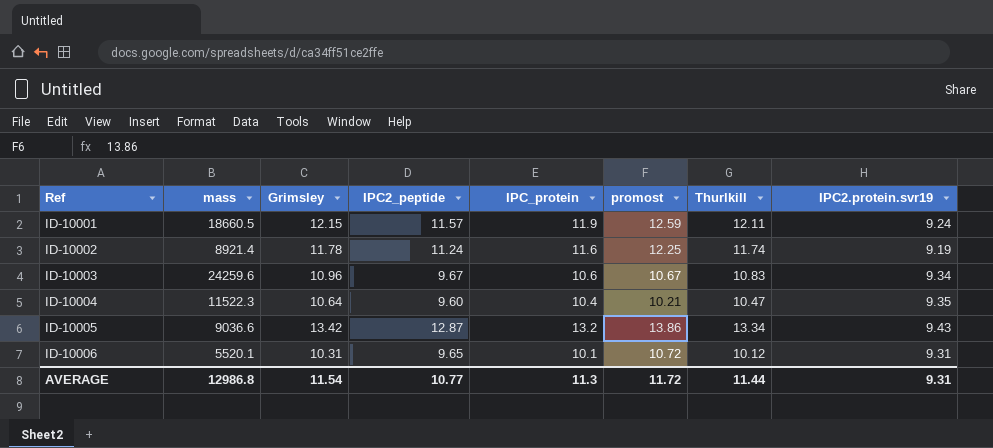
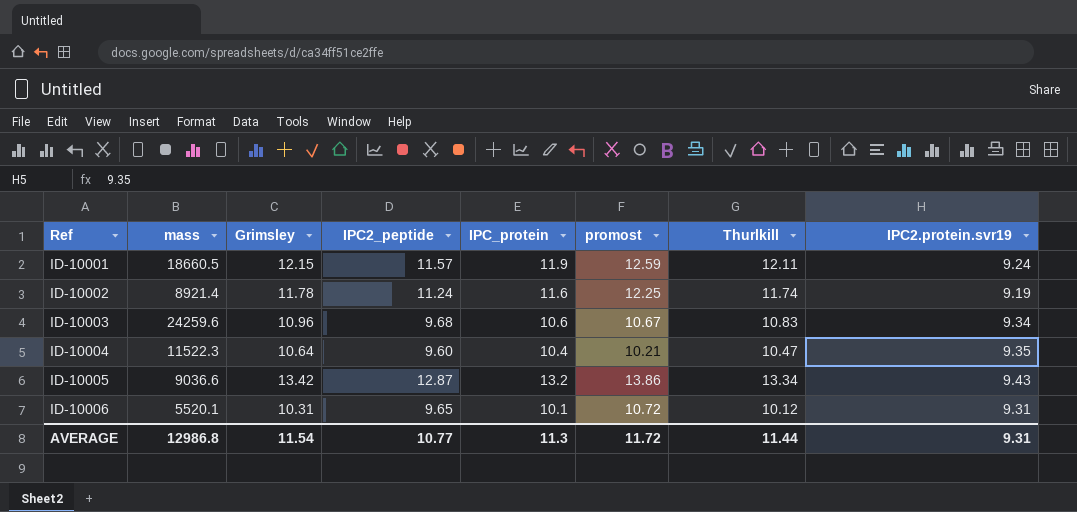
ID-10003 | IPC2_peptide: 9.67 -> 9.68

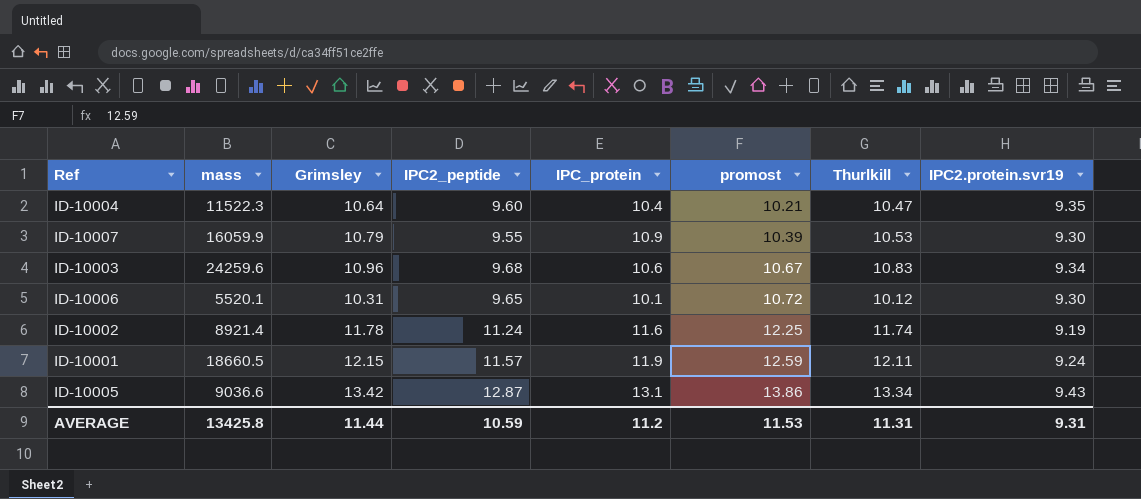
row order: Ref ascending -> promost ascending
row ID-10007: none -> 16059.9 | 10.79 | 9.55 | 10.9 | 10.39 | 10.53 | 9.30
ID-10006 | IPC2.protein.svr19: 9.31 -> 9.30
ID-10005 | IPC_protein: 13.2 -> 13.1
AVERAGE | mass: 12986.8 -> 13425.8
AVERAGE | Grimsley: 11.54 -> 11.44
AVERAGE | IPC2_peptide: 10.77 -> 10.59
AVERAGE | IPC_protein: 11.3 -> 11.2
AVERAGE | promost: 11.72 -> 11.53
AVERAGE | Thurlkill: 11.44 -> 11.31

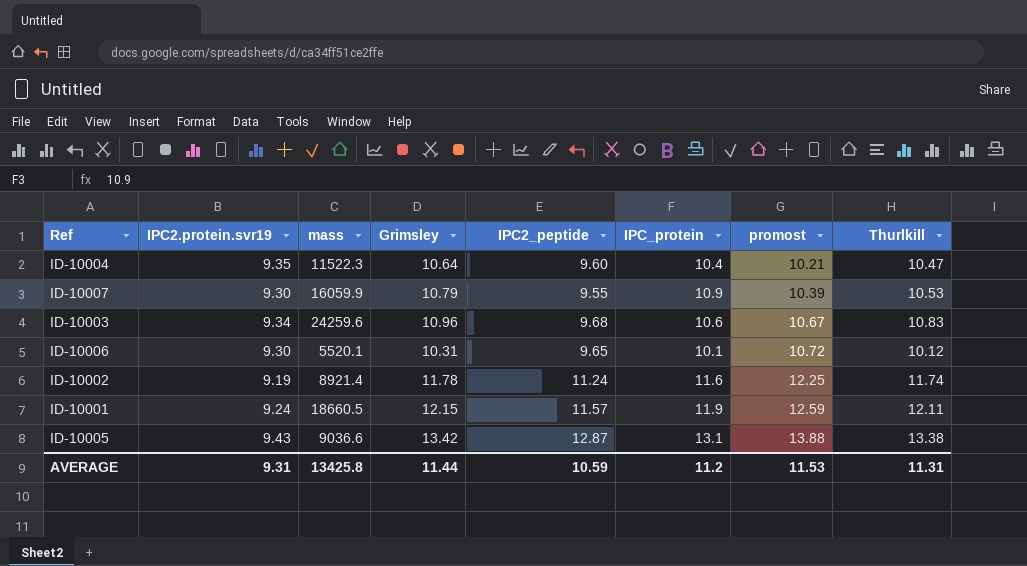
column IPC2.protein.svr19 | position: 8 -> 2
ID-10005 | promost: 13.86 -> 13.88
ID-10005 | Thurlkill: 13.34 -> 13.38

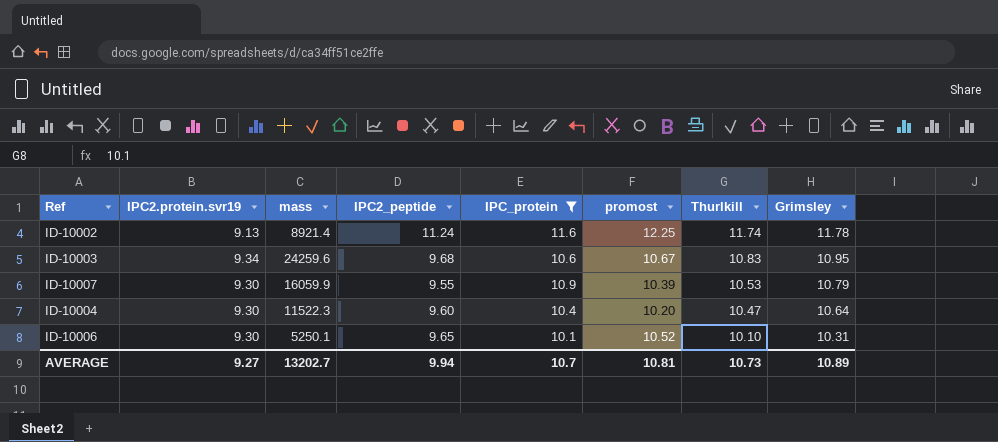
filter: none -> IPC_protein <= 11.6
row order: promost ascending -> Thurlkill descending
column Grimsley | position: 4 -> 8
ID-10002 | IPC2.protein.svr19: 9.19 -> 9.13
ID-10003 | Grimsley: 10.96 -> 10.95
ID-10004 | IPC2.protein.svr19: 9.35 -> 9.30
ID-10004 | promost: 10.21 -> 10.20
ID-10006 | mass: 5520.1 -> 5250.1
ID-10006 | promost: 10.72 -> 10.52
ID-10006 | Thurlkill: 10.12 -> 10.10
AVERAGE | IPC2.protein.svr19: 9.31 -> 9.27
AVERAGE | mass: 13425.8 -> 13202.7
AVERAGE | IPC2_peptide: 10.59 -> 9.94
AVERAGE | IPC_protein: 11.2 -> 10.7
AVERAGE | promost: 11.53 -> 10.81
AVERAGE | Thurlkill: 11.31 -> 10.73
AVERAGE | Grimsley: 11.44 -> 10.89

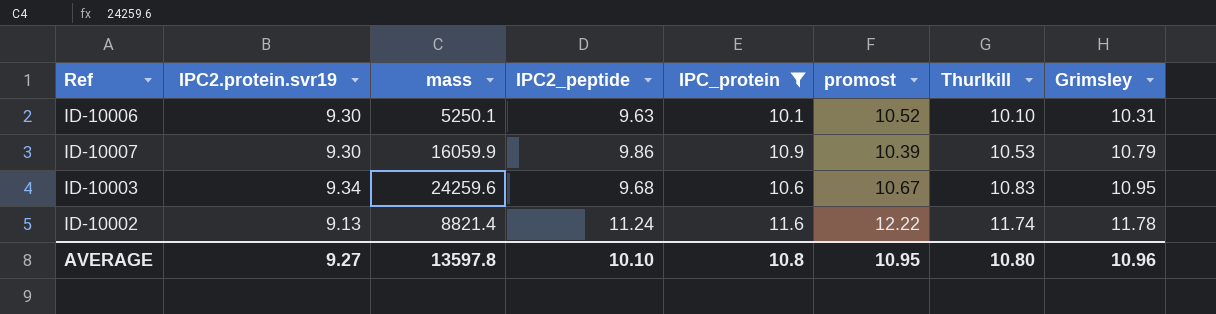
row order: Thurlkill descending -> Thurlkill ascending
row ID-10004: 9.30 | 11522.3 | 9.60 | 10.4 | 10.20 | 10.47 | 10.64 -> none
ID-10006 | IPC2_peptide: 9.65 -> 9.63
ID-10007 | IPC2_peptide: 9.55 -> 9.86
ID-10002 | mass: 8921.4 -> 8821.4
ID-10002 | promost: 12.25 -> 12.22
AVERAGE | mass: 13202.7 -> 13597.8
AVERAGE | IPC2_peptide: 9.94 -> 10.10
AVERAGE | IPC_protein: 10.7 -> 10.8
AVERAGE | promost: 10.81 -> 10.95
AVERAGE | Thurlkill: 10.73 -> 10.80
AVERAGE | Grimsley: 10.89 -> 10.96

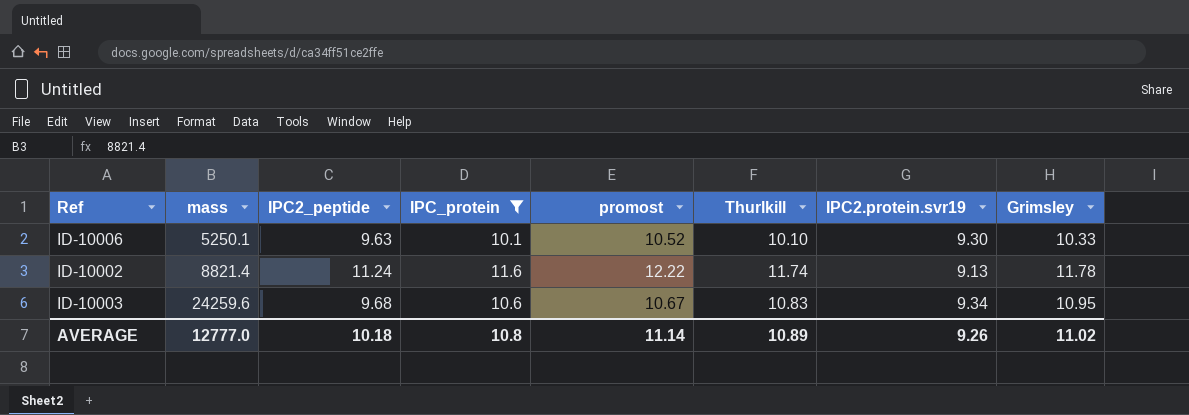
row order: Thurlkill ascending -> mass ascending
column IPC2.protein.svr19 | position: 2 -> 7
row ID-10007: 9.30 | 16059.9 | 9.86 | 10.9 | 10.39 | 10.53 | 10.79 -> none
ID-10006 | Grimsley: 10.31 -> 10.33
AVERAGE | mass: 13597.8 -> 12777.0
AVERAGE | IPC2_peptide: 10.10 -> 10.18
AVERAGE | promost: 10.95 -> 11.14
AVERAGE | Thurlkill: 10.80 -> 10.89
AVERAGE | IPC2.protein.svr19: 9.27 -> 9.26
AVERAGE | Grimsley: 10.96 -> 11.02

